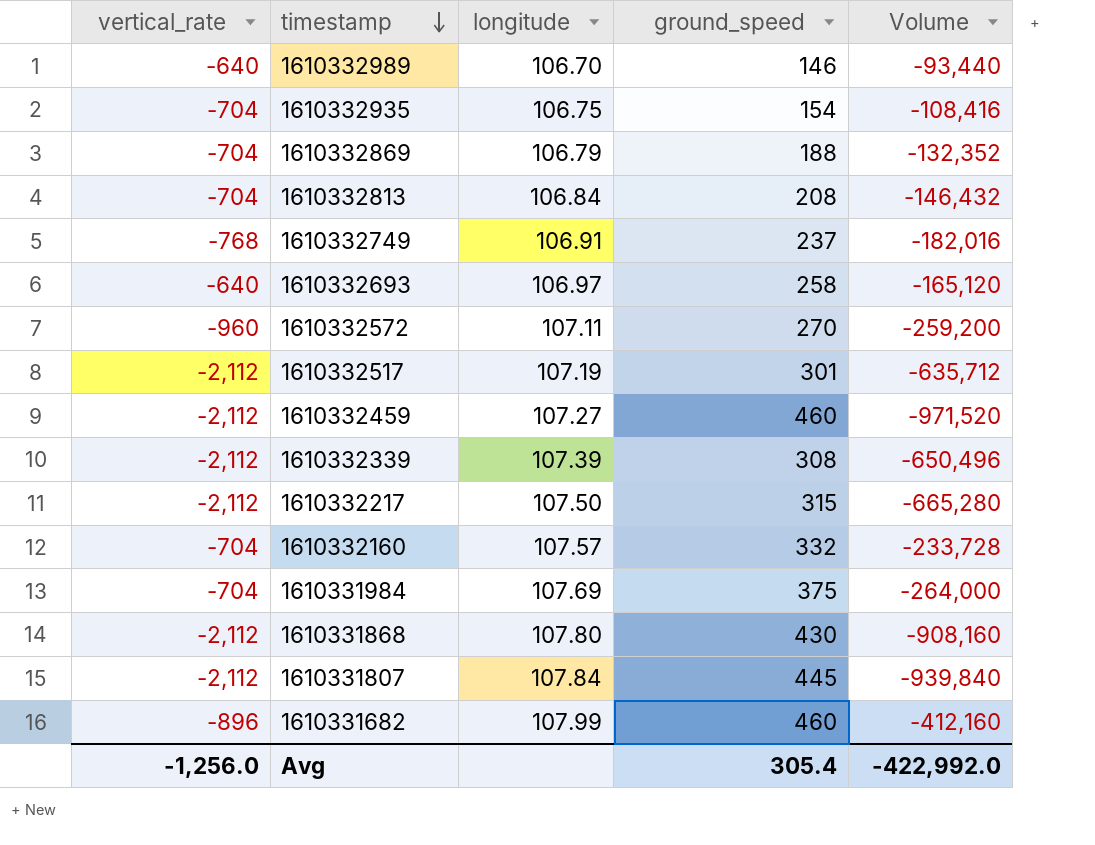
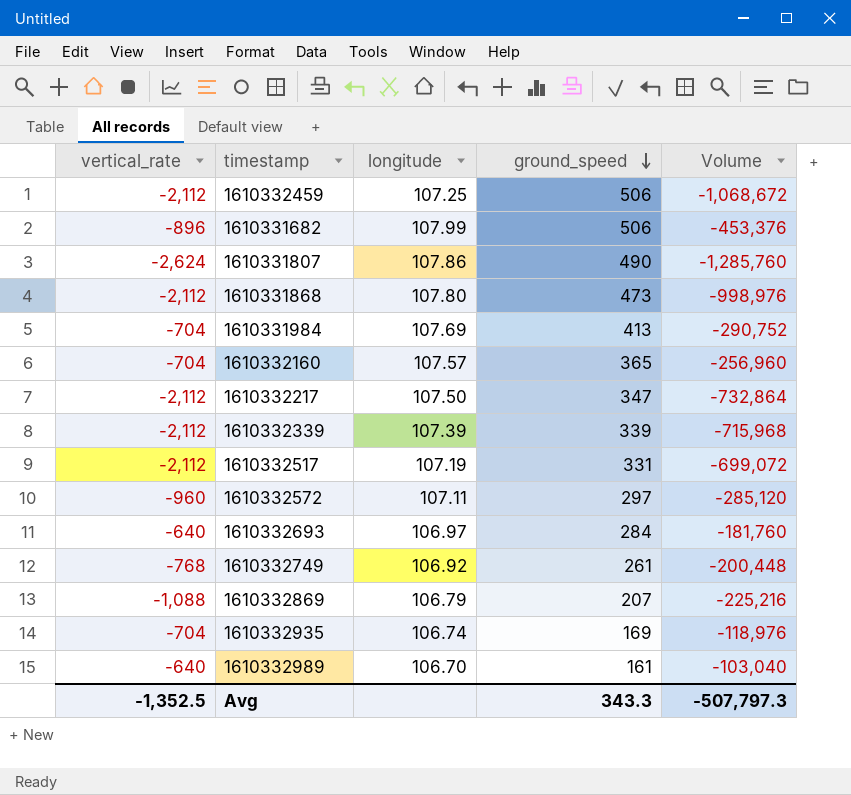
row order: timestamp descending -> ground_speed descending
row 1610332813: -704 | 106.84 | 208 | -146,432 -> none
1610332459 | longitude: 107.27 -> 107.25
1610332459 | ground_speed: 460 -> 506
1610332459 | Volume: -971,520 -> -1,068,672
1610331682 | ground_speed: 460 -> 506
1610331682 | Volume: -412,160 -> -453,376
1610331807 | vertical_rate: -2,112 -> -2,624
1610331807 | longitude: 107.84 -> 107.86
1610331807 | ground_speed: 445 -> 490
1610331807 | Volume: -939,840 -> -1,285,760
1610331868 | ground_speed: 430 -> 473
1610331868 | Volume: -908,160 -> -998,976
1610331984 | ground_speed: 375 -> 413
1610331984 | Volume: -264,000 -> -290,752
1610332160 | ground_speed: 332 -> 365
1610332160 | Volume: -233,728 -> -256,960
1610332217 | ground_speed: 315 -> 347
1610332217 | Volume: -665,280 -> -732,864
1610332339 | ground_speed: 308 -> 339
1610332339 | Volume: -650,496 -> -715,968
1610332517 | ground_speed: 301 -> 331
1610332517 | Volume: -635,712 -> -699,072
1610332572 | ground_speed: 270 -> 297
1610332572 | Volume: -259,200 -> -285,120
1610332693 | ground_speed: 258 -> 284
1610332693 | Volume: -165,120 -> -181,760
1610332749 | longitude: 106.91 -> 106.92
1610332749 | ground_speed: 237 -> 261
1610332749 | Volume: -182,016 -> -200,448
1610332869 | vertical_rate: -704 -> -1,088
1610332869 | ground_speed: 188 -> 207
1610332869 | Volume: -132,352 -> -225,216
1610332935 | longitude: 106.75 -> 106.74
1610332935 | ground_speed: 154 -> 169
1610332935 | Volume: -108,416 -> -118,976
1610332989 | ground_speed: 146 -> 161
1610332989 | Volume: -93,440 -> -103,040
Avg | vertical_rate: -1,256.0 -> -1,352.5
Avg | ground_speed: 305.4 -> 343.3
Avg | Volume: -422,992.0 -> -507,797.3

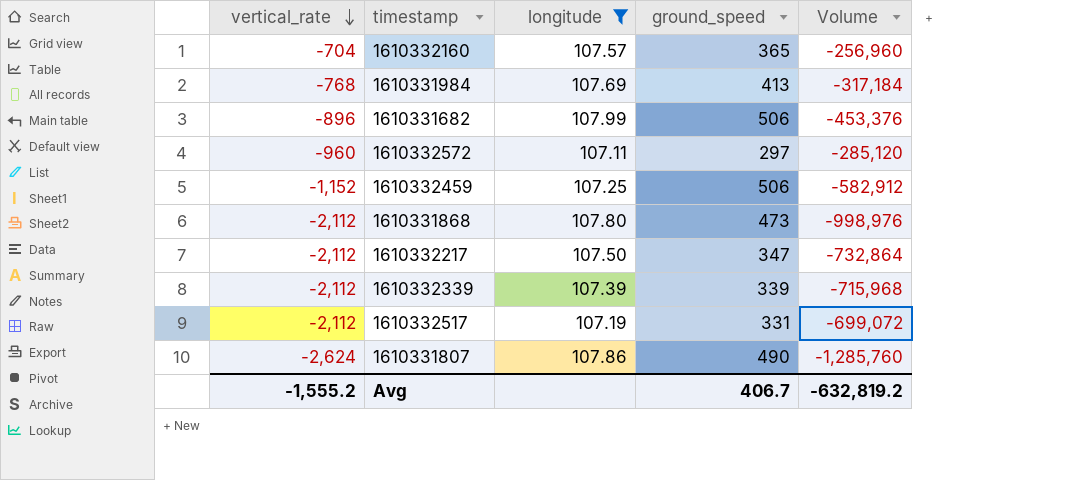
filter: none -> longitude >= 107.11
row order: ground_speed descending -> vertical_rate descending
1610331984 | vertical_rate: -704 -> -768
1610331984 | Volume: -290,752 -> -317,184
1610332459 | vertical_rate: -2,112 -> -1,152
1610332459 | Volume: -1,068,672 -> -582,912
Avg | vertical_rate: -1,352.5 -> -1,555.2
Avg | ground_speed: 343.3 -> 406.7
Avg | Volume: -507,797.3 -> -632,819.2

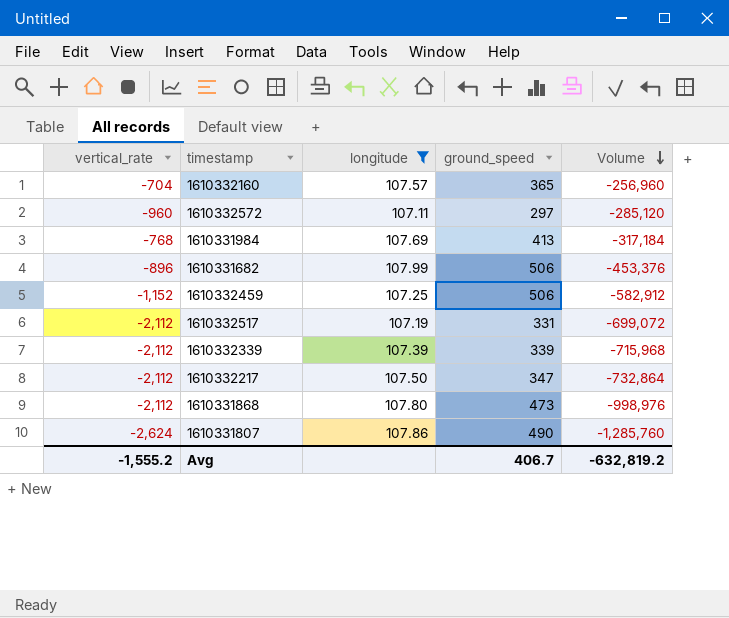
row order: vertical_rate descending -> Volume descending

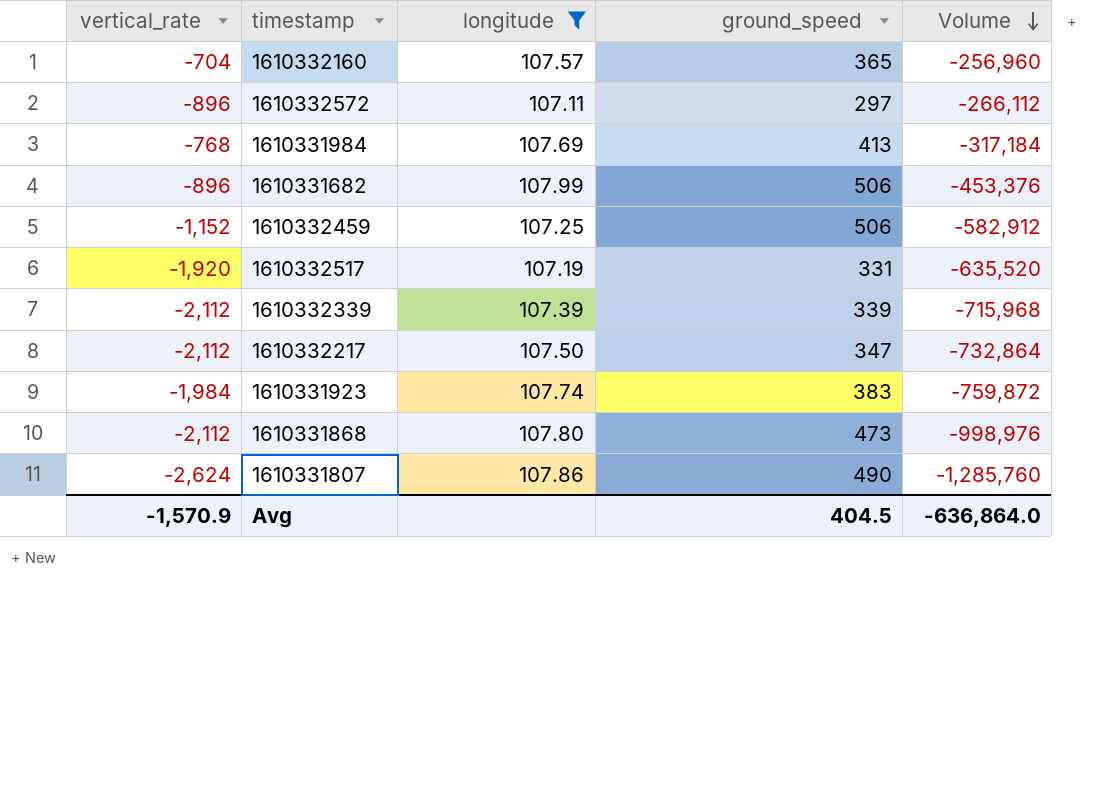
1610332572 | vertical_rate: -960 -> -896
1610332572 | Volume: -285,120 -> -266,112
1610332517 | vertical_rate: -2,112 -> -1,920
1610332517 | Volume: -699,072 -> -635,520
row 1610331923: none -> -1,984 | 107.74 | 383 | -759,872
Avg | vertical_rate: -1,555.2 -> -1,570.9
Avg | ground_speed: 406.7 -> 404.5
Avg | Volume: -632,819.2 -> -636,864.0

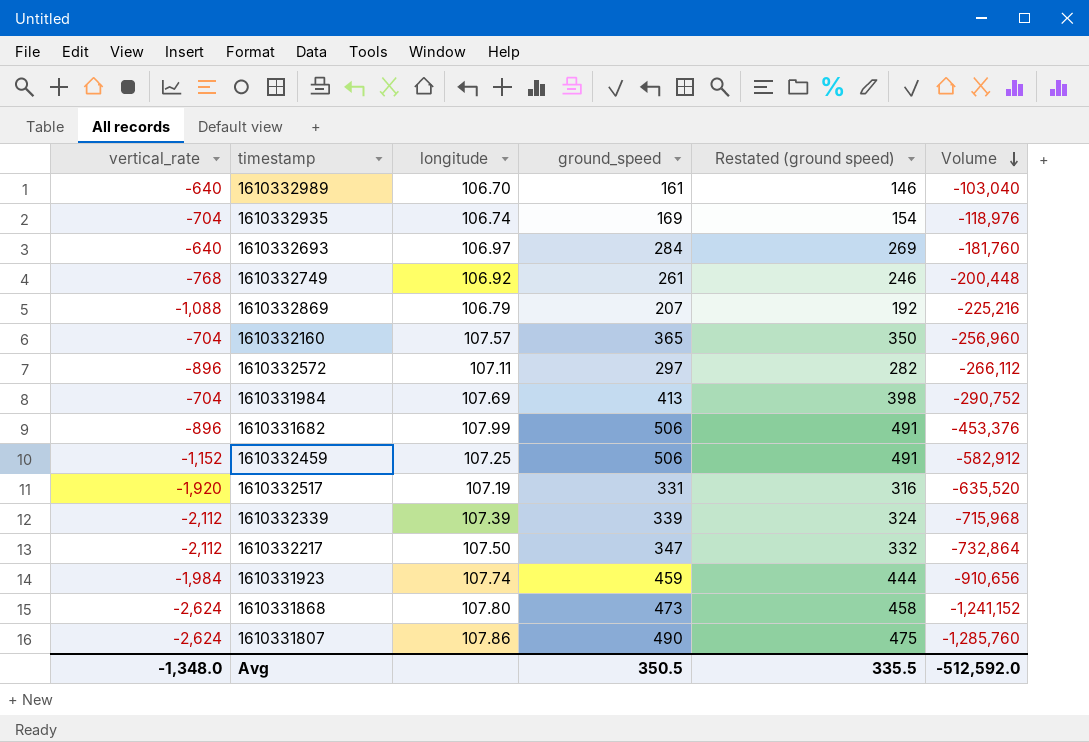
filter: longitude >= 107.11 -> none
column Restated (ground speed) | formula: none -> [ground_speed] - 15
1610331984 | vertical_rate: -768 -> -704
1610331984 | Volume: -317,184 -> -290,752
1610331923 | ground_speed: 383 -> 459
1610331923 | Volume: -759,872 -> -910,656
1610331868 | vertical_rate: -2,112 -> -2,624
1610331868 | Volume: -998,976 -> -1,241,152
Avg | vertical_rate: -1,570.9 -> -1,348.0
Avg | ground_speed: 404.5 -> 350.5
Avg | Volume: -636,864.0 -> -512,592.0

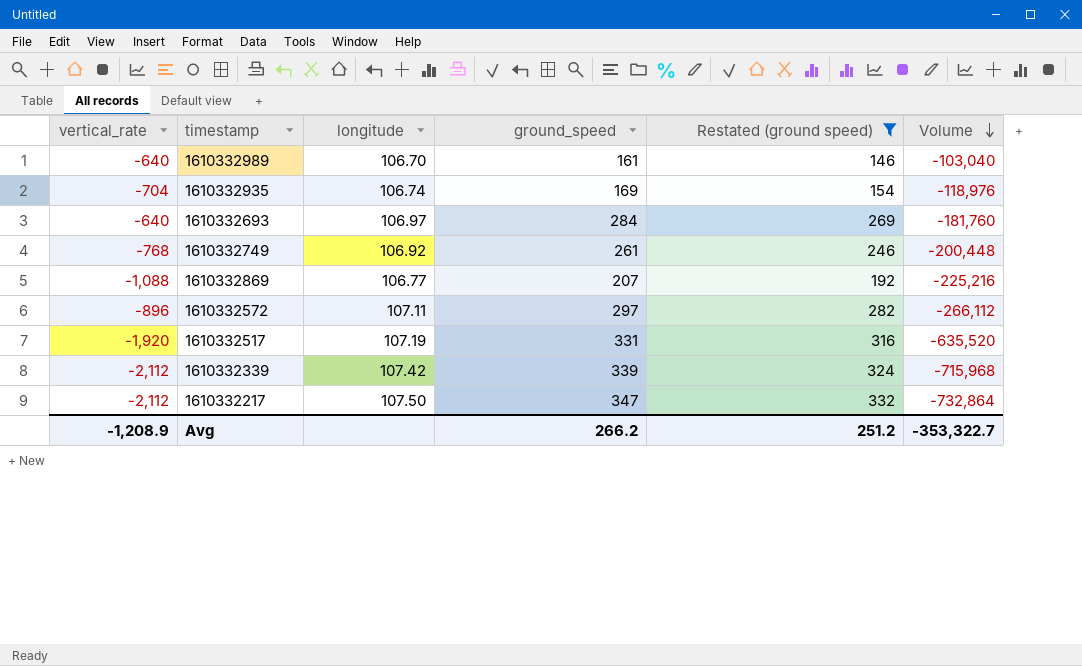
filter: none -> Restated (ground speed) <= 332
1610332869 | longitude: 106.79 -> 106.77
1610332339 | longitude: 107.39 -> 107.42
Avg | vertical_rate: -1,348.0 -> -1,208.9
Avg | ground_speed: 350.5 -> 266.2
Avg | Restated (ground speed): 335.5 -> 251.2
Avg | Volume: -512,592.0 -> -353,322.7

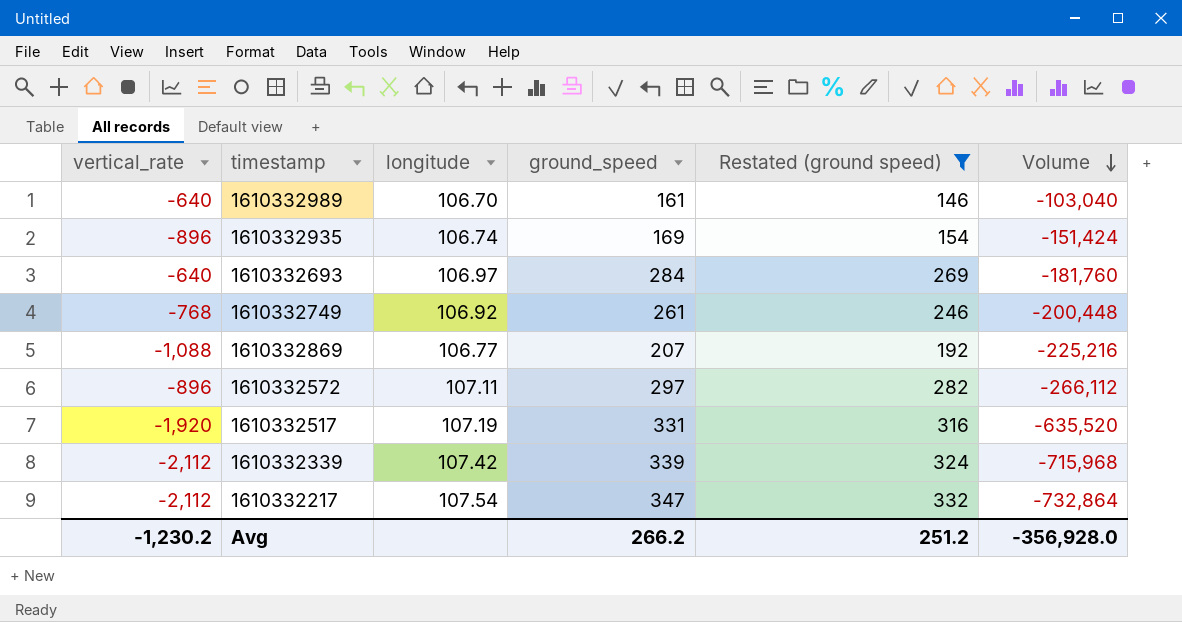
1610332935 | vertical_rate: -704 -> -896
1610332935 | Volume: -118,976 -> -151,424
1610332217 | longitude: 107.50 -> 107.54
Avg | vertical_rate: -1,208.9 -> -1,230.2
Avg | Volume: -353,322.7 -> -356,928.0

